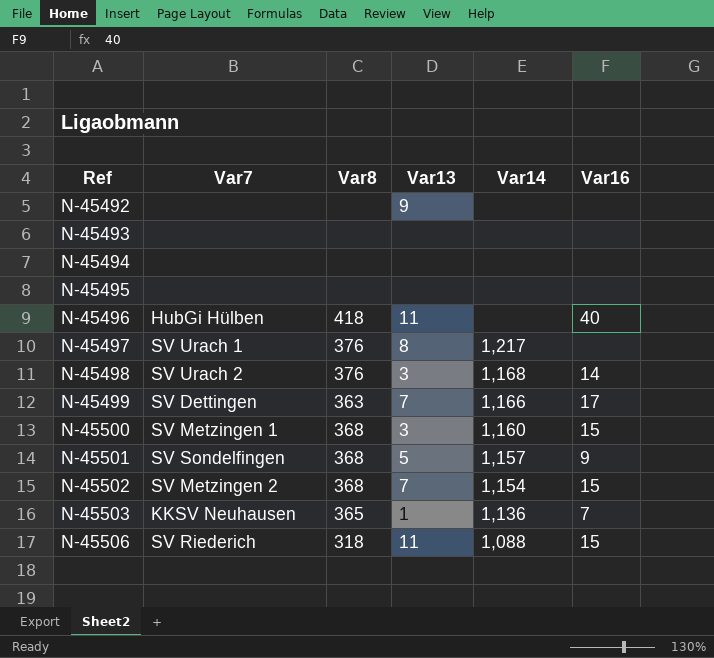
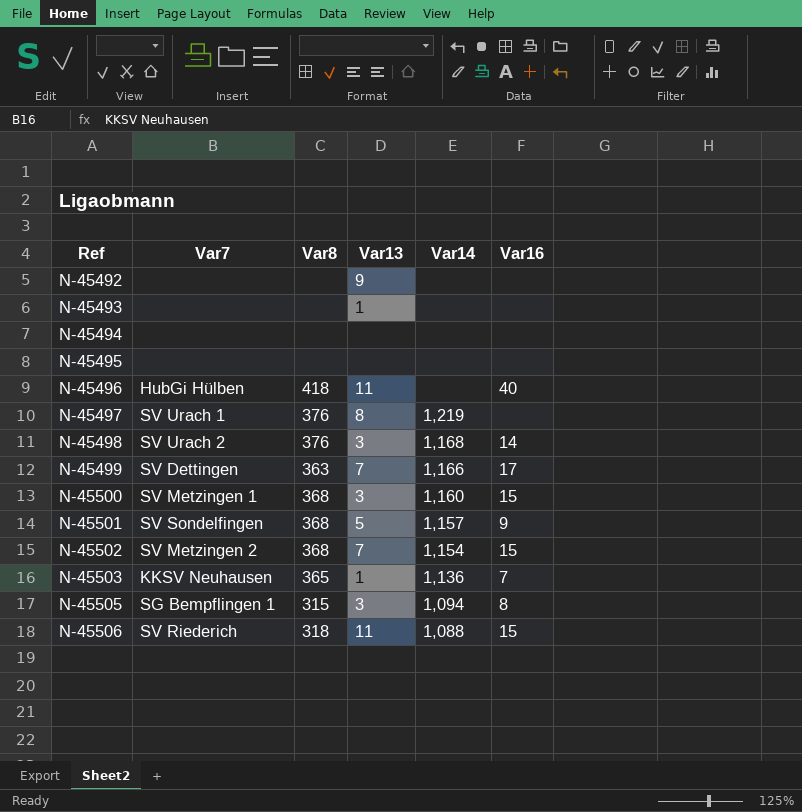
N-45493 | Var13: none -> 1
N-45497 | Var14: 1,217 -> 1,219
row N-45505: none -> SG Bempflingen 1 | 315 | 3 | 1,094 | 8

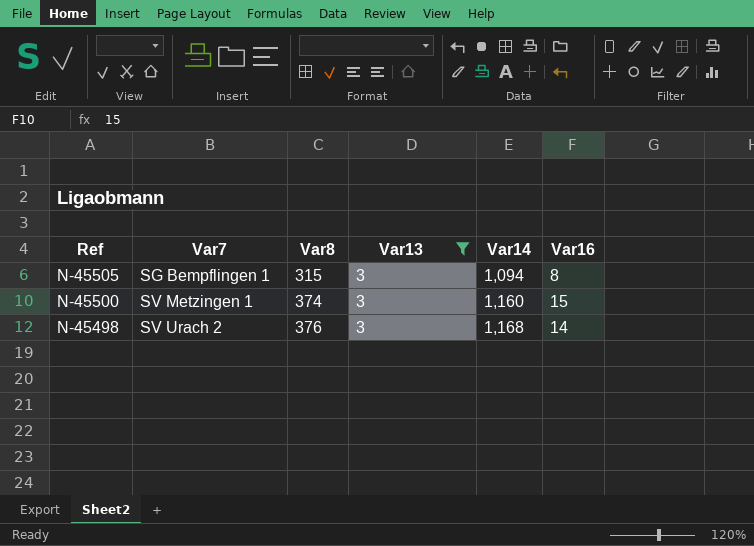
filter: none -> Var13 = 3
row order: Ref ascending -> Ref descending
N-45500 | Var8: 368 -> 374

